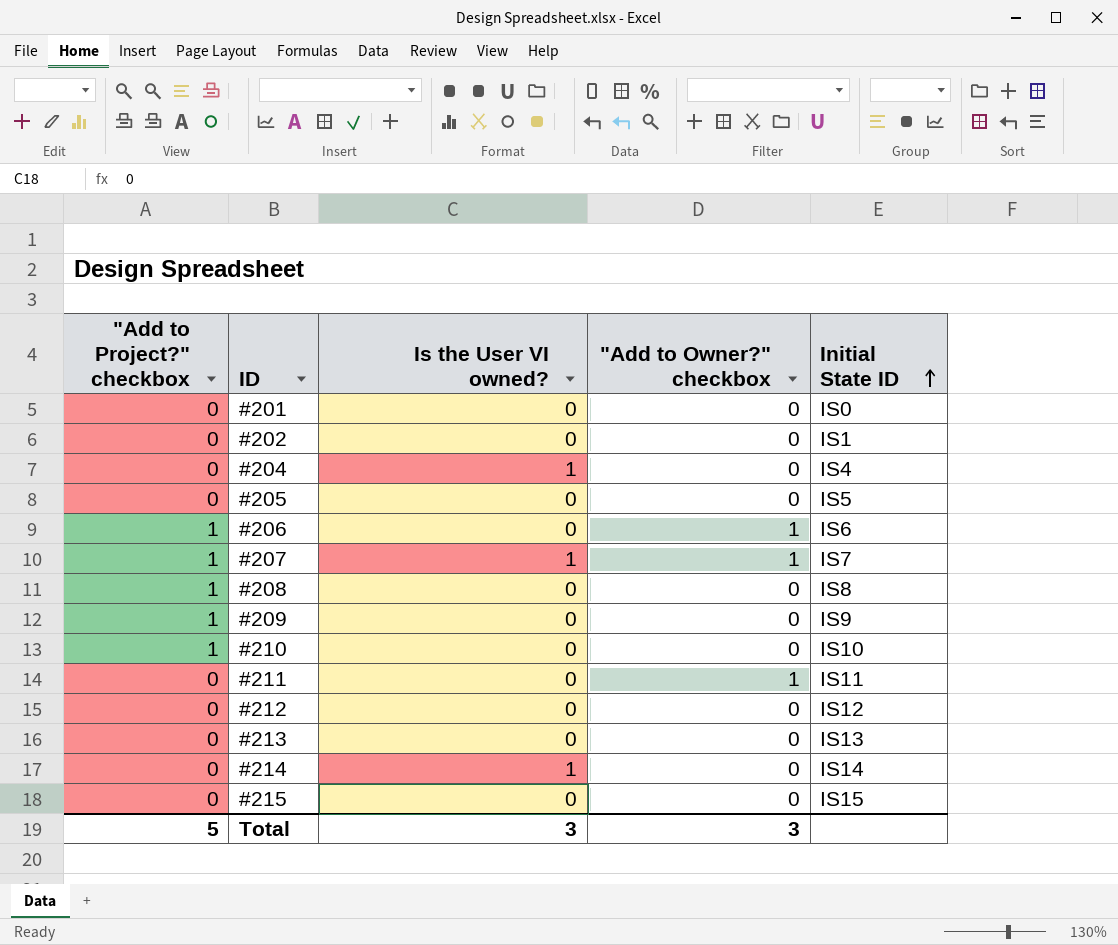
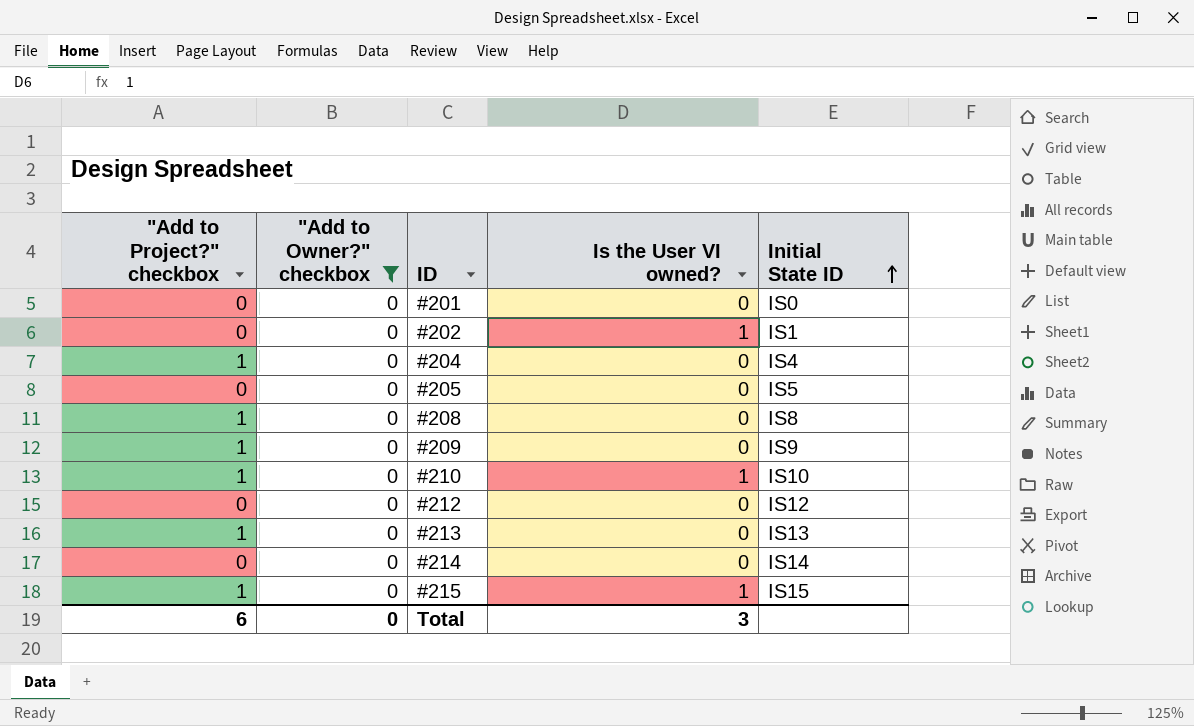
filter: none -> "Add to Owner?" checkbox = 0
column "Add to Owner?" checkbox | position: 4 -> 2
#202 | Is the User VI owned?: 0 -> 1
#204 | "Add to Project?" checkbox: 0 -> 1
#204 | Is the User VI owned?: 1 -> 0
#210 | Is the User VI owned?: 0 -> 1
#213 | "Add to Project?" checkbox: 0 -> 1
#214 | Is the User VI owned?: 1 -> 0
#215 | "Add to Project?" checkbox: 0 -> 1
#215 | Is the User VI owned?: 0 -> 1
Total | "Add to Project?" checkbox: 5 -> 6
Total | "Add to Owner?" checkbox: 3 -> 0

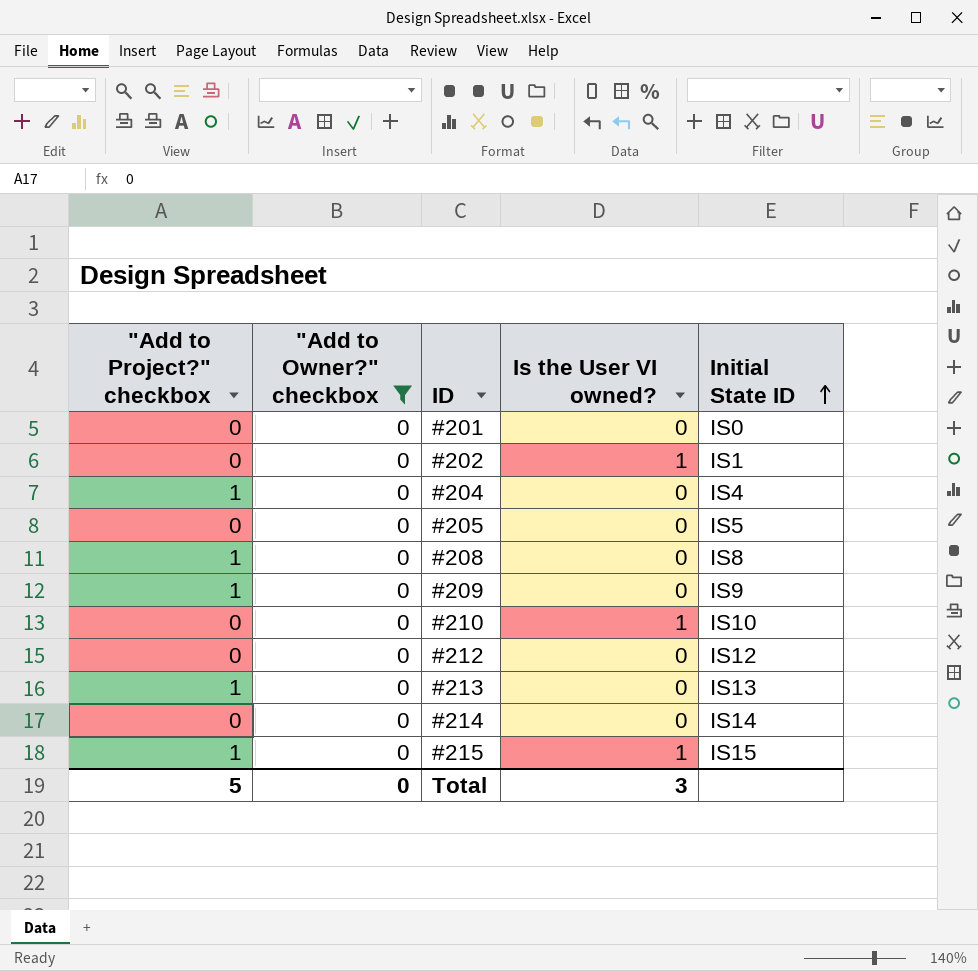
#210 | "Add to Project?" checkbox: 1 -> 0
Total | "Add to Project?" checkbox: 6 -> 5

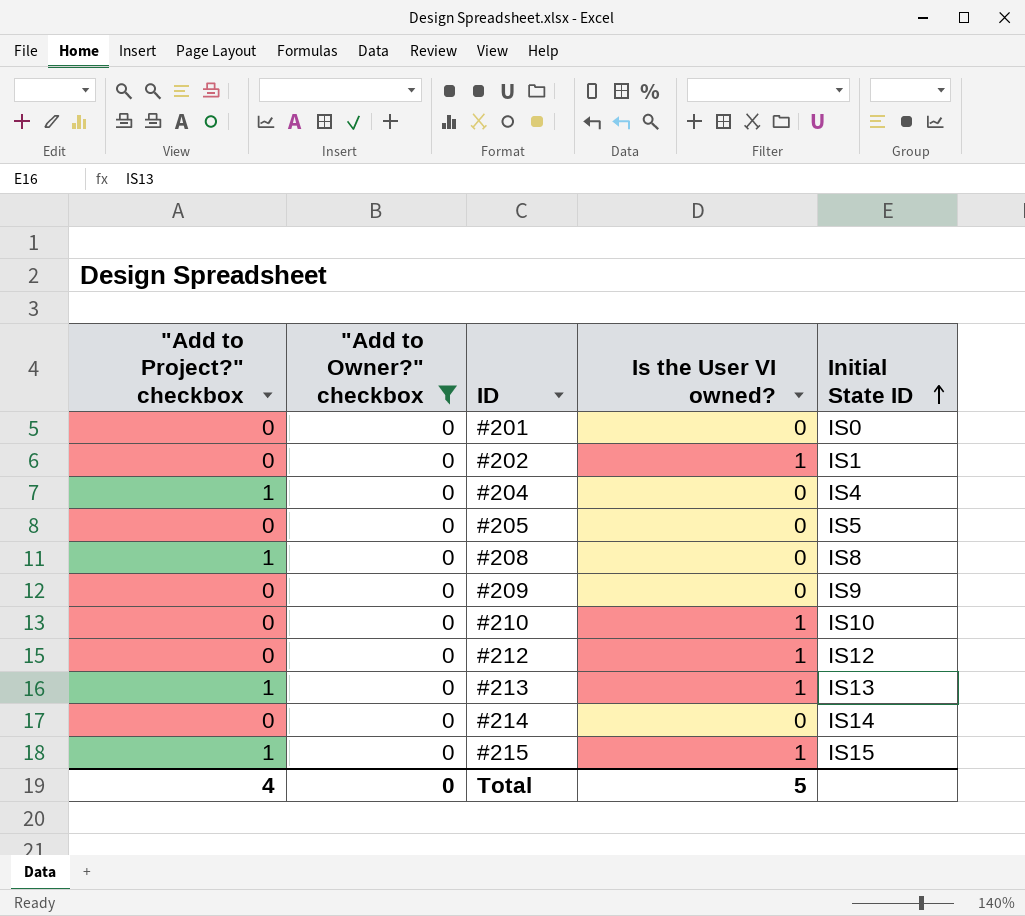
#209 | "Add to Project?" checkbox: 1 -> 0
#212 | Is the User VI owned?: 0 -> 1
#213 | Is the User VI owned?: 0 -> 1
Total | "Add to Project?" checkbox: 5 -> 4
Total | Is the User VI owned?: 3 -> 5

